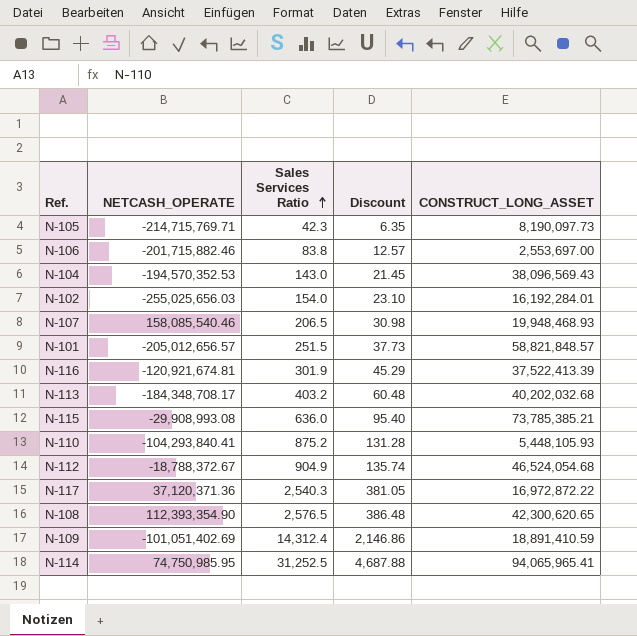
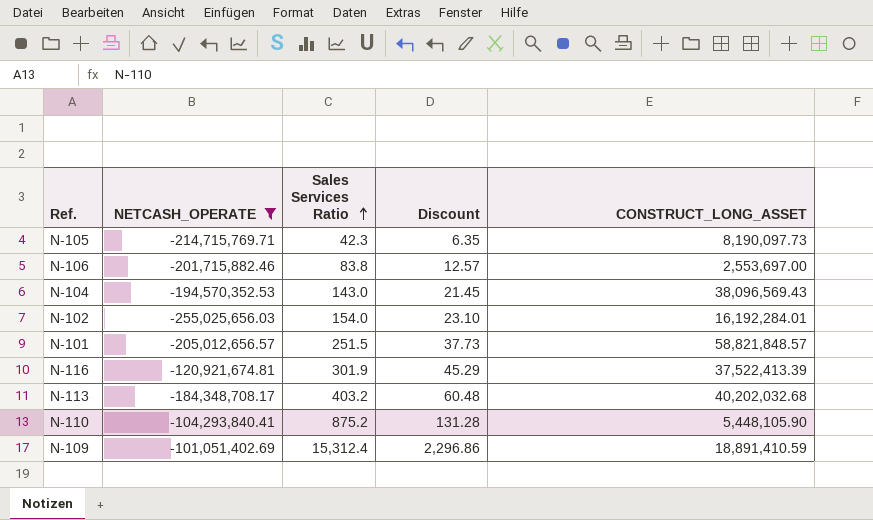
filter: none -> NETCASH_OPERATE <= -101,051,402.69
N-110 | CONSTRUCT_LONG_ASSET: 5,448,105.93 -> 5,448,105.90
N-109 | Sales Services Ratio: 14,312.4 -> 15,312.4
N-109 | Discount: 2,146.86 -> 2,296.86

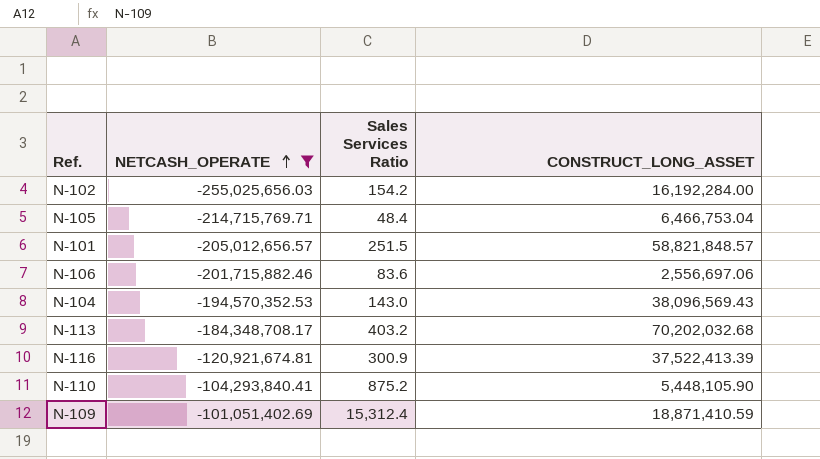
row order: Sales Services Ratio ascending -> NETCASH_OPERATE ascending
column Discount | formula: [Sales Services Ratio] * 0.15 -> none
N-102 | Sales Services Ratio: 154.0 -> 154.2
N-102 | CONSTRUCT_LONG_ASSET: 16,192,284.01 -> 16,192,284.00
N-105 | Sales Services Ratio: 42.3 -> 48.4
N-105 | CONSTRUCT_LONG_ASSET: 8,190,097.73 -> 6,466,753.04
N-106 | Sales Services Ratio: 83.8 -> 83.6
N-106 | CONSTRUCT_LONG_ASSET: 2,553,697.00 -> 2,556,697.06
N-113 | CONSTRUCT_LONG_ASSET: 40,202,032.68 -> 70,202,032.68
N-116 | Sales Services Ratio: 301.9 -> 300.9
N-109 | CONSTRUCT_LONG_ASSET: 18,891,410.59 -> 18,871,410.59

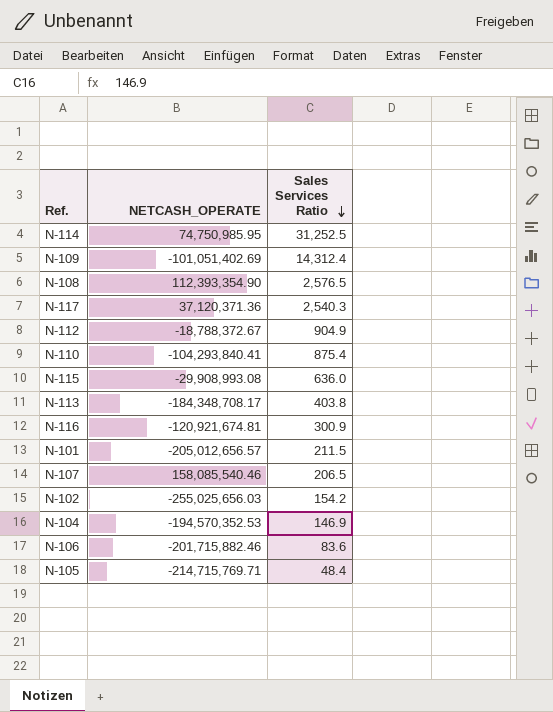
filter: NETCASH_OPERATE <= -101,051,402.69 -> none
row order: NETCASH_OPERATE ascending -> Sales Services Ratio descending
column CONSTRUCT_LONG_ASSET | position: 4 -> none
N-109 | Sales Services Ratio: 15,312.4 -> 14,312.4
N-110 | Sales Services Ratio: 875.2 -> 875.4
N-113 | Sales Services Ratio: 403.2 -> 403.8
N-101 | Sales Services Ratio: 251.5 -> 211.5
N-104 | Sales Services Ratio: 143.0 -> 146.9

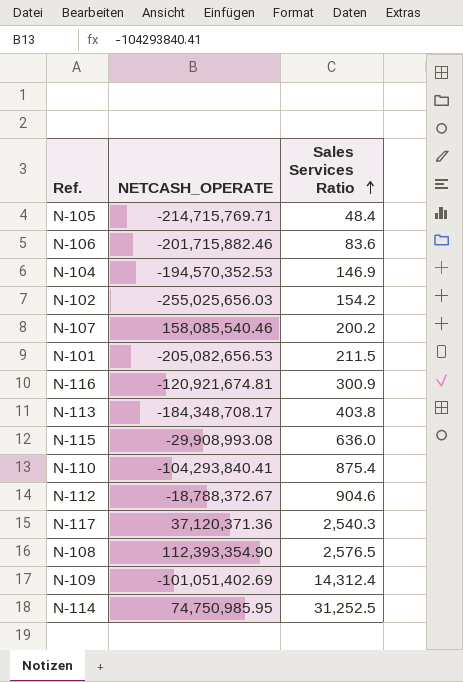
row order: Sales Services Ratio descending -> Sales Services Ratio ascending
N-107 | Sales Services Ratio: 206.5 -> 200.2
N-101 | NETCASH_OPERATE: -205,012,656.57 -> -205,082,656.53
N-112 | Sales Services Ratio: 904.9 -> 904.6

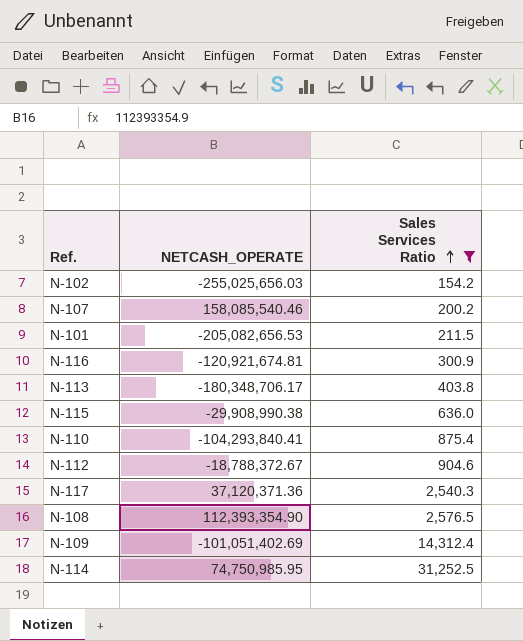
filter: none -> Sales Services Ratio >= 154.2
N-113 | NETCASH_OPERATE: -184,348,708.17 -> -180,348,706.17
N-115 | NETCASH_OPERATE: -29,908,993.08 -> -29,908,990.38

